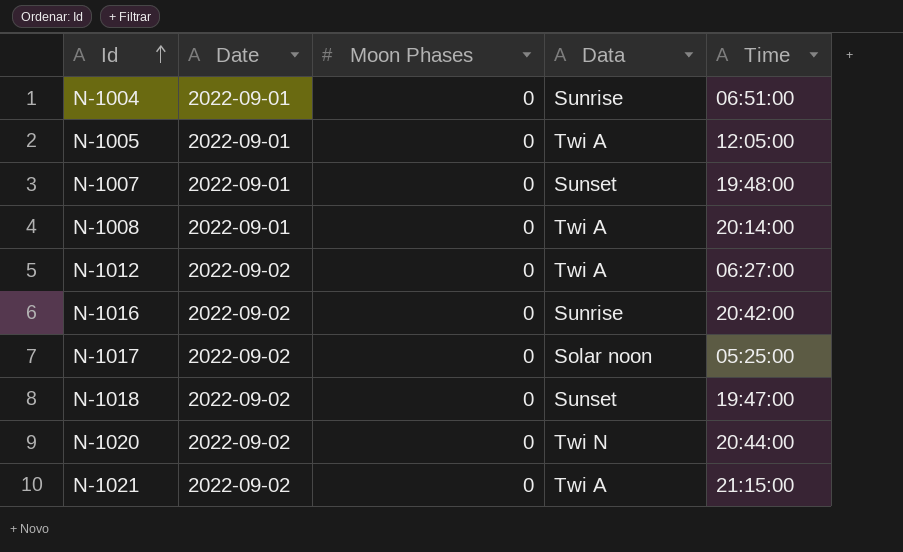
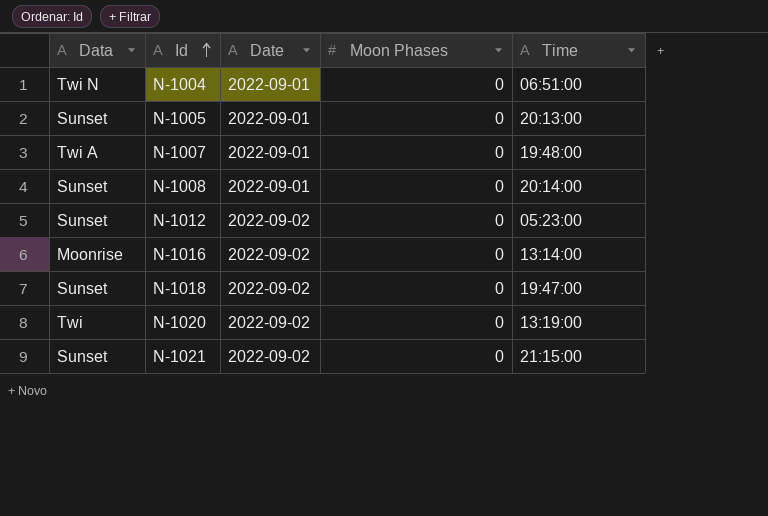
column Data | position: 4 -> 1
row N-1017: 2022-09-02 | 0 | Solar noon | 05:25:00 -> none
N-1004 | Data: Sunrise -> Twi N
N-1005 | Data: Twi A -> Sunset
N-1005 | Time: 12:05:00 -> 20:13:00
N-1007 | Data: Sunset -> Twi A
N-1008 | Data: Twi A -> Sunset
N-1012 | Data: Twi A -> Sunset
N-1012 | Time: 06:27:00 -> 05:23:00
N-1016 | Data: Sunrise -> Moonrise
N-1016 | Time: 20:42:00 -> 13:14:00
N-1020 | Data: Twi N -> Twi
N-1020 | Time: 20:44:00 -> 13:19:00
N-1021 | Data: Twi A -> Sunset

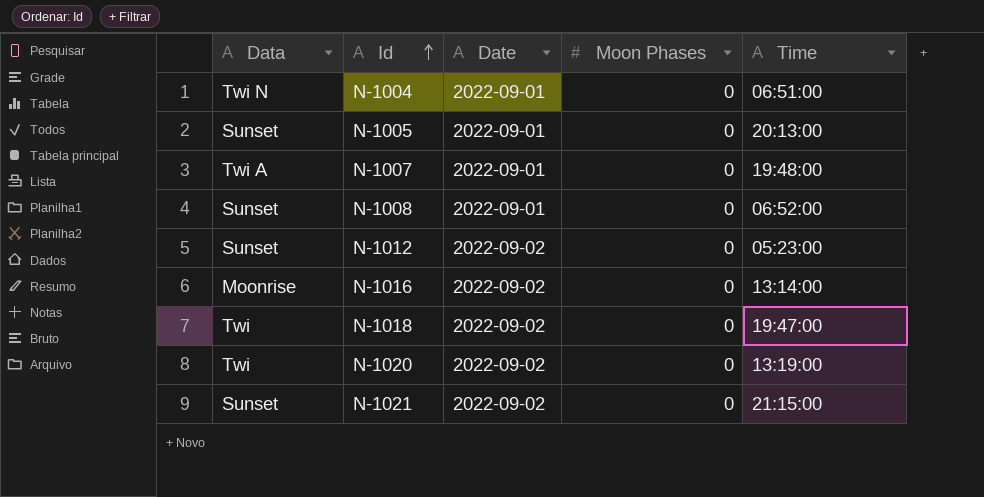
N-1008 | Time: 20:14:00 -> 06:52:00
N-1018 | Data: Sunset -> Twi

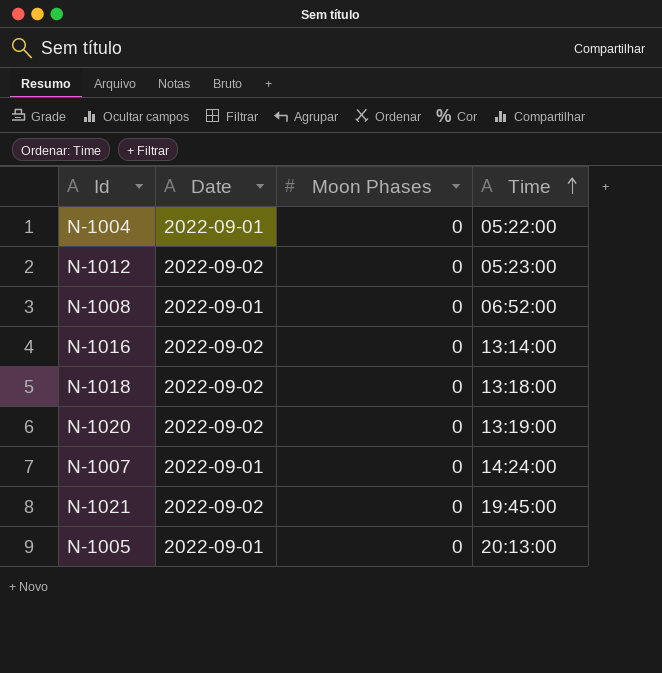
row order: Id ascending -> Time ascending
column Data | position: 1 -> none
N-1004 | Time: 06:51:00 -> 05:22:00
N-1018 | Time: 19:47:00 -> 13:18:00
N-1007 | Time: 19:48:00 -> 14:24:00
N-1021 | Time: 21:15:00 -> 19:45:00

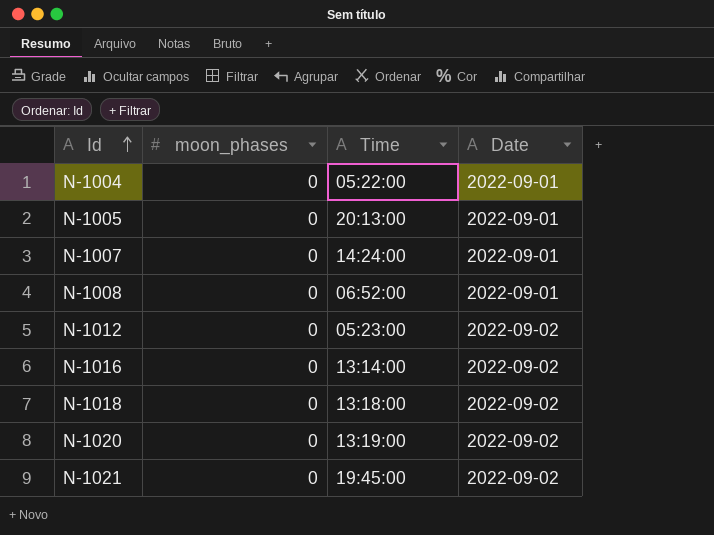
row order: Time ascending -> Id ascending
column name: Moon Phases -> moon_phases
column Date | position: 2 -> 4

